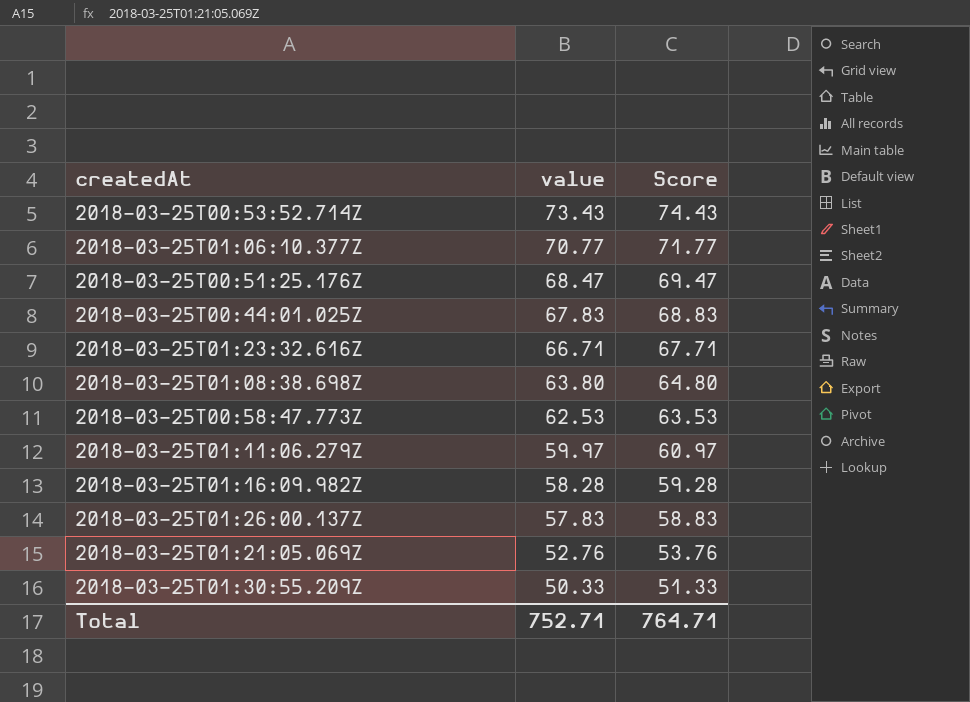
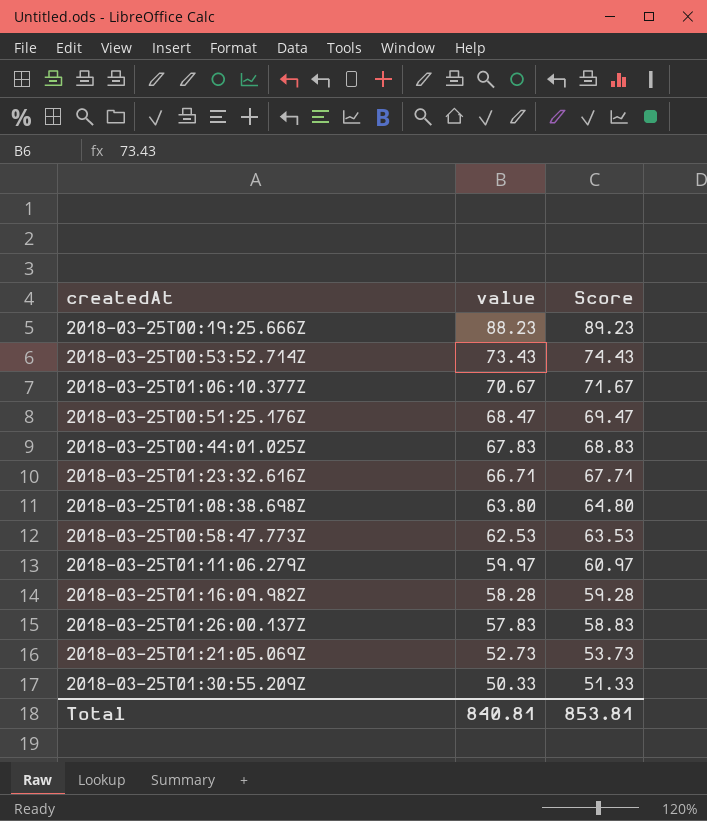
row 2018-03-25T00:19:25.666Z: none -> 88.23 | 89.23
2018-03-25T01:06:10.377Z | value: 70.77 -> 70.67
2018-03-25T01:06:10.377Z | Score: 71.77 -> 71.67
2018-03-25T01:21:05.069Z | value: 52.76 -> 52.73
2018-03-25T01:21:05.069Z | Score: 53.76 -> 53.73
Total | value: 752.71 -> 840.81
Total | Score: 764.71 -> 853.81

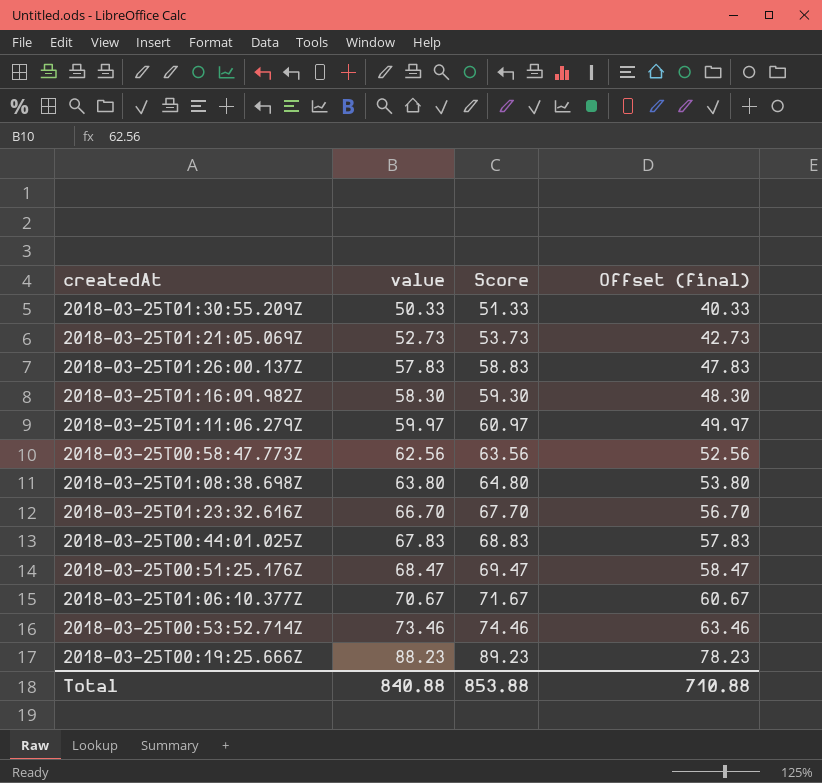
row order: value descending -> value ascending
column Offset (final) | formula: none -> [value] - 10
2018-03-25T01:16:09.982Z | value: 58.28 -> 58.30
2018-03-25T01:16:09.982Z | Score: 59.28 -> 59.30
2018-03-25T00:58:47.773Z | value: 62.53 -> 62.56
2018-03-25T00:58:47.773Z | Score: 63.53 -> 63.56
2018-03-25T01:23:32.616Z | value: 66.71 -> 66.70
2018-03-25T01:23:32.616Z | Score: 67.71 -> 67.70
2018-03-25T00:53:52.714Z | value: 73.43 -> 73.46
2018-03-25T00:53:52.714Z | Score: 74.43 -> 74.46
Total | value: 840.81 -> 840.88
Total | Score: 853.81 -> 853.88

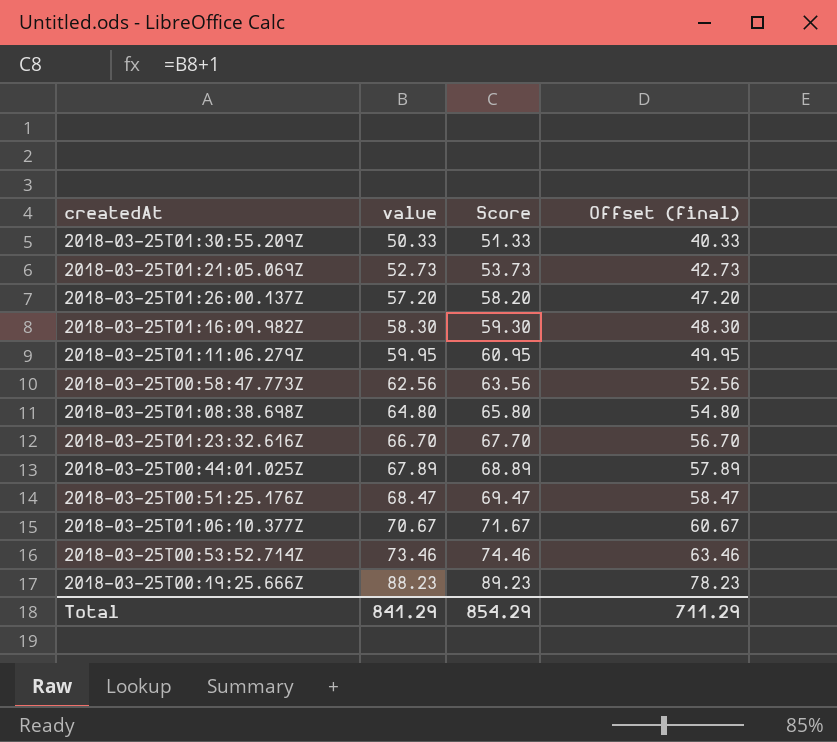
2018-03-25T01:26:00.137Z | value: 57.83 -> 57.20
2018-03-25T01:26:00.137Z | Score: 58.83 -> 58.20
2018-03-25T01:26:00.137Z | Offset (final): 47.83 -> 47.20
2018-03-25T01:11:06.279Z | value: 59.97 -> 59.95
2018-03-25T01:11:06.279Z | Score: 60.97 -> 60.95
2018-03-25T01:11:06.279Z | Offset (final): 49.97 -> 49.95
2018-03-25T01:08:38.698Z | value: 63.80 -> 64.80
2018-03-25T01:08:38.698Z | Score: 64.80 -> 65.80
2018-03-25T01:08:38.698Z | Offset (final): 53.80 -> 54.80
2018-03-25T00:44:01.025Z | value: 67.83 -> 67.89
2018-03-25T00:44:01.025Z | Score: 68.83 -> 68.89
2018-03-25T00:44:01.025Z | Offset (final): 57.83 -> 57.89
Total | value: 840.88 -> 841.29
Total | Score: 853.88 -> 854.29
Total | Offset (final): 710.88 -> 711.29

